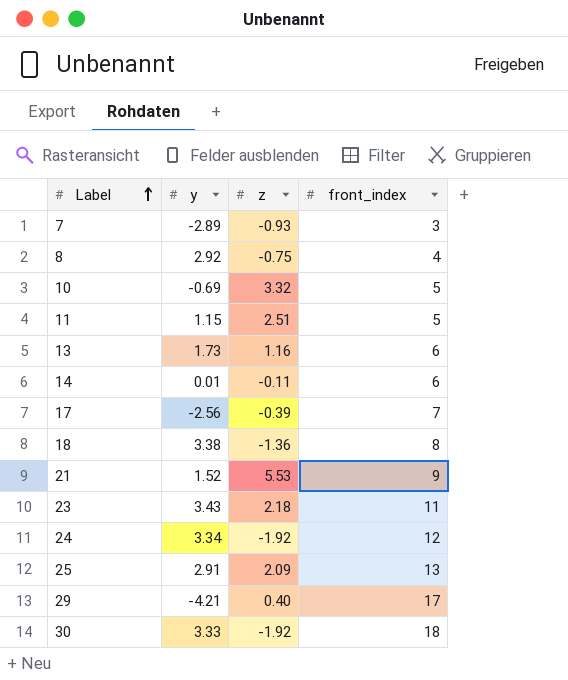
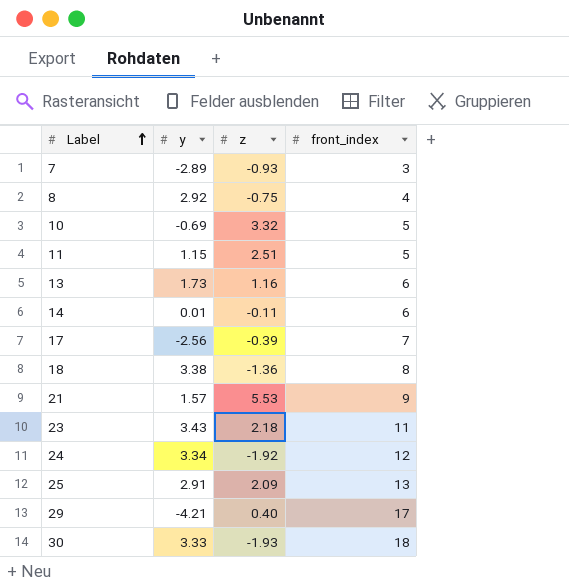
21 | y: 1.52 -> 1.57
30 | z: -1.92 -> -1.93

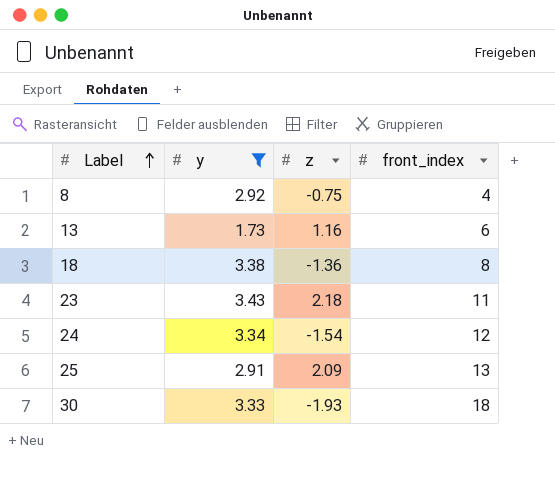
filter: none -> y >= 1.73
24 | z: -1.92 -> -1.54

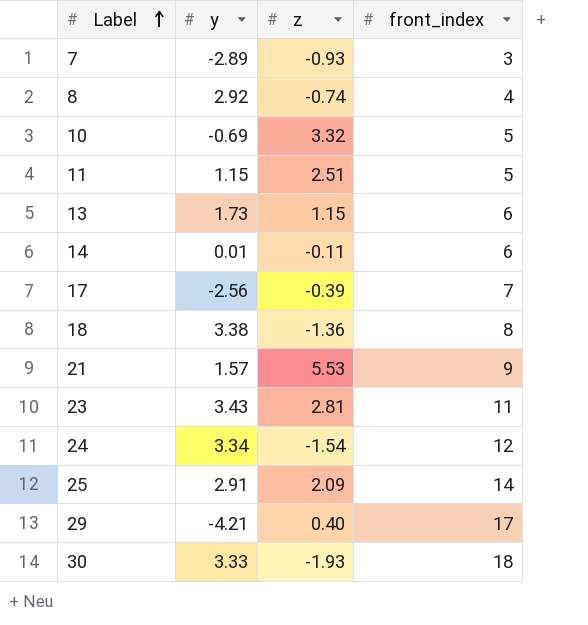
filter: y >= 1.73 -> none
8 | z: -0.75 -> -0.74
13 | z: 1.16 -> 1.15
23 | z: 2.18 -> 2.81
25 | front_index: 13 -> 14

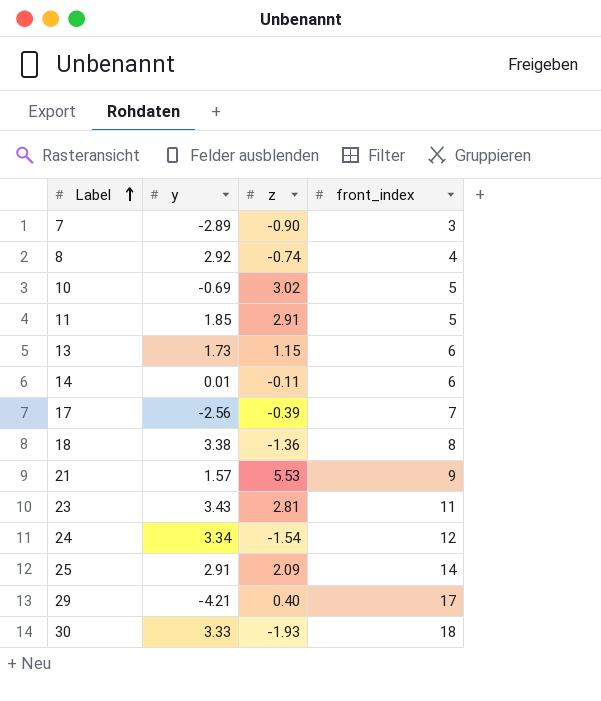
7 | z: -0.93 -> -0.90
10 | z: 3.32 -> 3.02
11 | y: 1.15 -> 1.85
11 | z: 2.51 -> 2.91

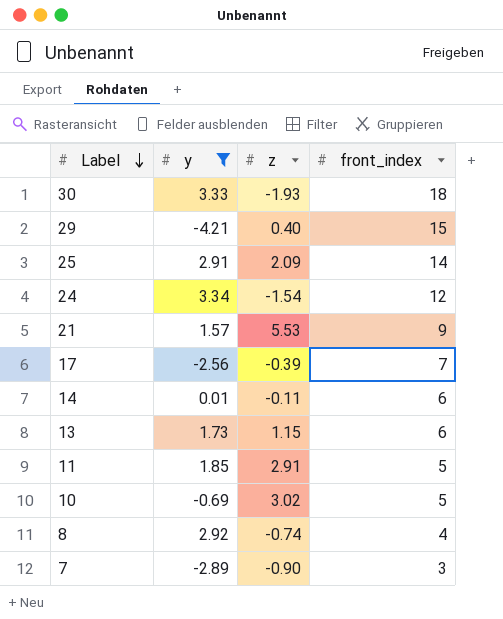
filter: none -> y <= 3.34
row order: Label ascending -> Label descending
29 | front_index: 17 -> 15

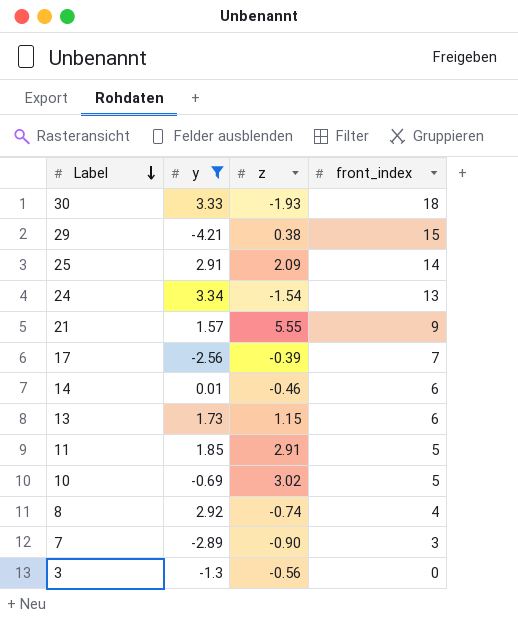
29 | z: 0.40 -> 0.38
24 | front_index: 12 -> 13
21 | z: 5.53 -> 5.55
14 | z: -0.11 -> -0.46
row 3: none -> -1.3 | -0.56 | 0

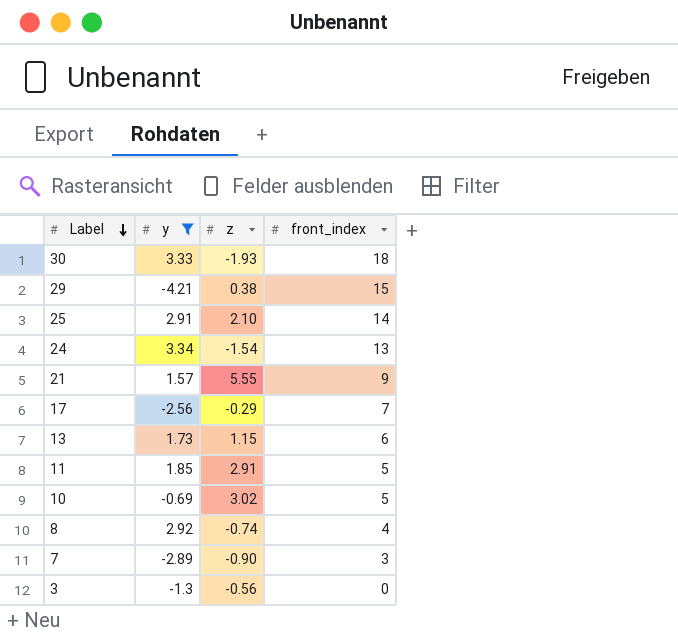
row 14: 0.01 | -0.46 | 6 -> none
25 | z: 2.09 -> 2.10
17 | z: -0.39 -> -0.29

